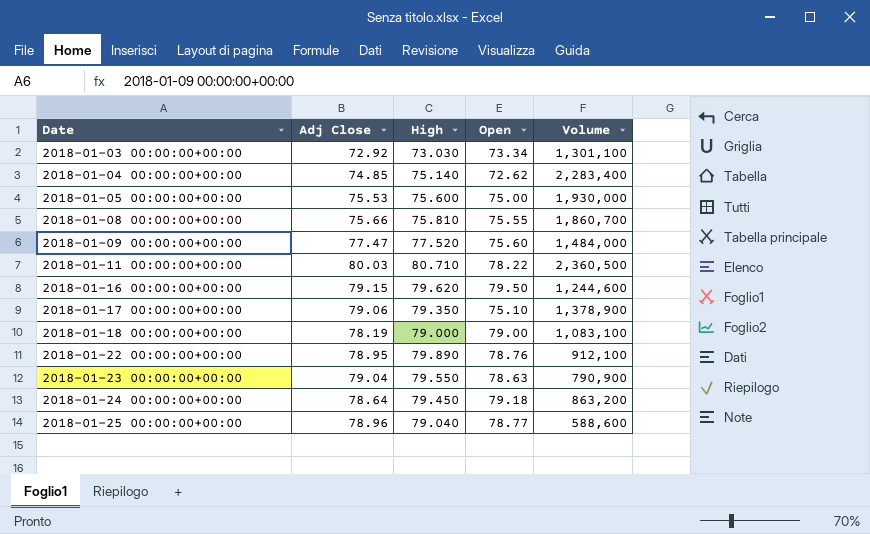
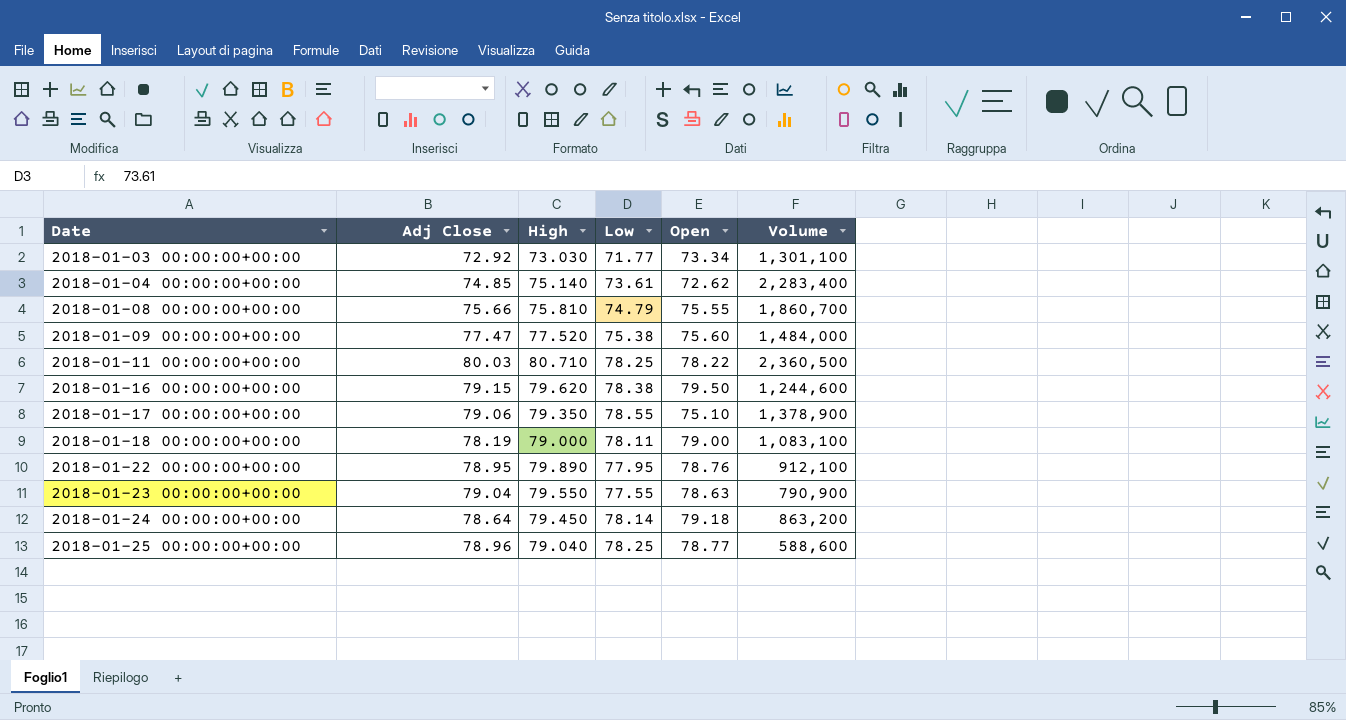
column Low | position: none -> 4
row 2018-01-05 00:00:00+00:00: 75.53 | 75.600 | 75.00 | 1,930,000 -> none

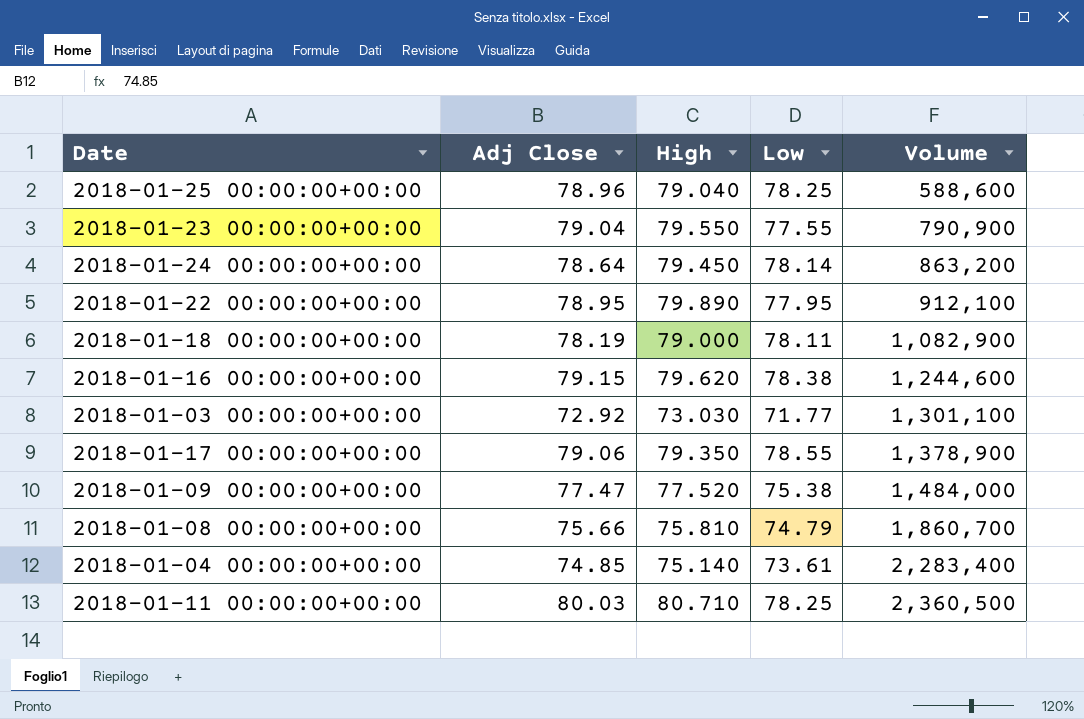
row order: Date ascending -> Volume ascending
column Open | position: 5 -> none
2018-01-18 00:00:00+00:00 | Volume: 1,083,100 -> 1,082,900

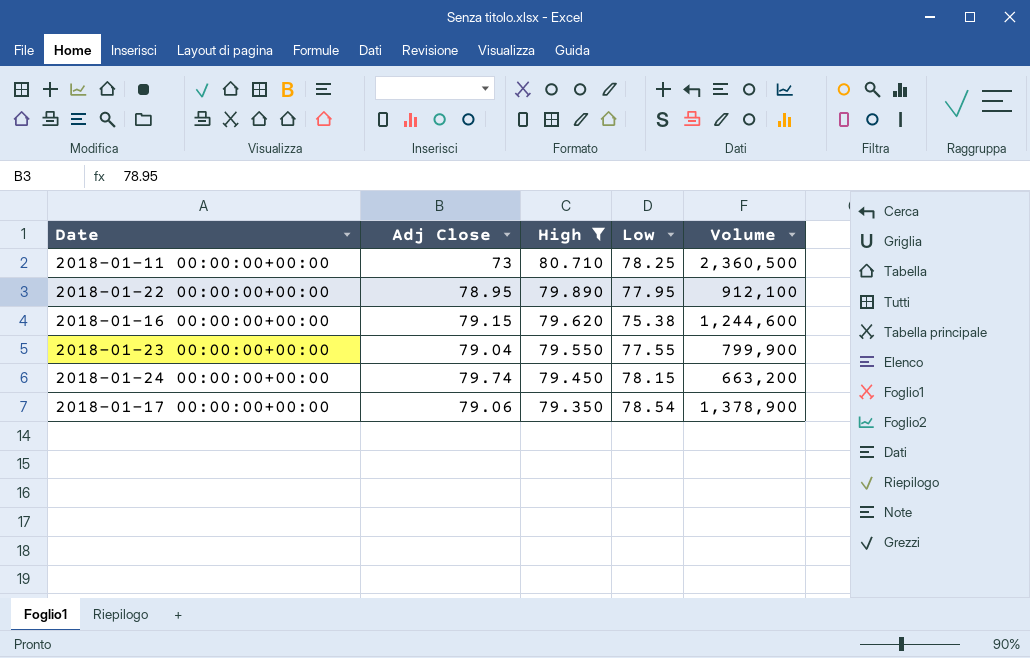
filter: none -> High >= 79.350
row order: Volume ascending -> High descending
2018-01-11 00:00:00+00:00 | Adj Close: 80.03 -> 73
2018-01-16 00:00:00+00:00 | Low: 78.38 -> 75.38
2018-01-23 00:00:00+00:00 | Volume: 790,900 -> 799,900
2018-01-24 00:00:00+00:00 | Adj Close: 78.64 -> 79.74
2018-01-24 00:00:00+00:00 | Low: 78.14 -> 78.15
2018-01-24 00:00:00+00:00 | Volume: 863,200 -> 663,200
2018-01-17 00:00:00+00:00 | Low: 78.55 -> 78.54

